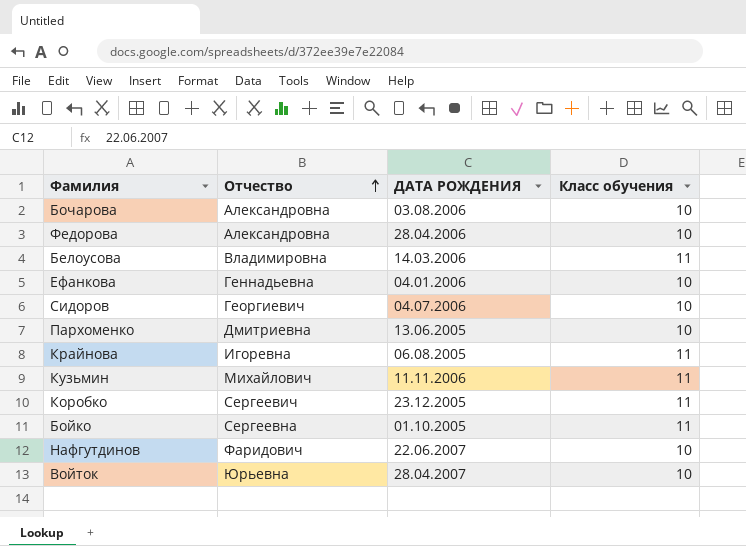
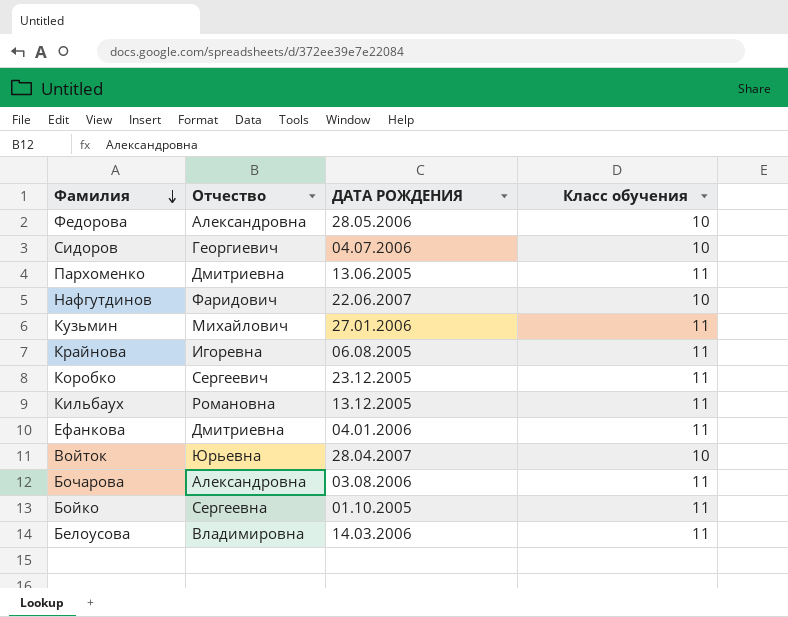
row order: Отчество ascending -> Фамилия descending
Федорова | ДАТА РОЖДЕНИЯ: 28.04.2006 -> 28.05.2006
Пархоменко | Класс обучения: 10 -> 11
Кузьмин | ДАТА РОЖДЕНИЯ: 11.11.2006 -> 27.01.2006
row Кильбаух: none -> Романовна | 13.12.2005 | 11
Ефанкова | Отчество: Геннадьевна -> Дмитриевна
Ефанкова | Класс обучения: 10 -> 11
Бочарова | Класс обучения: 10 -> 11

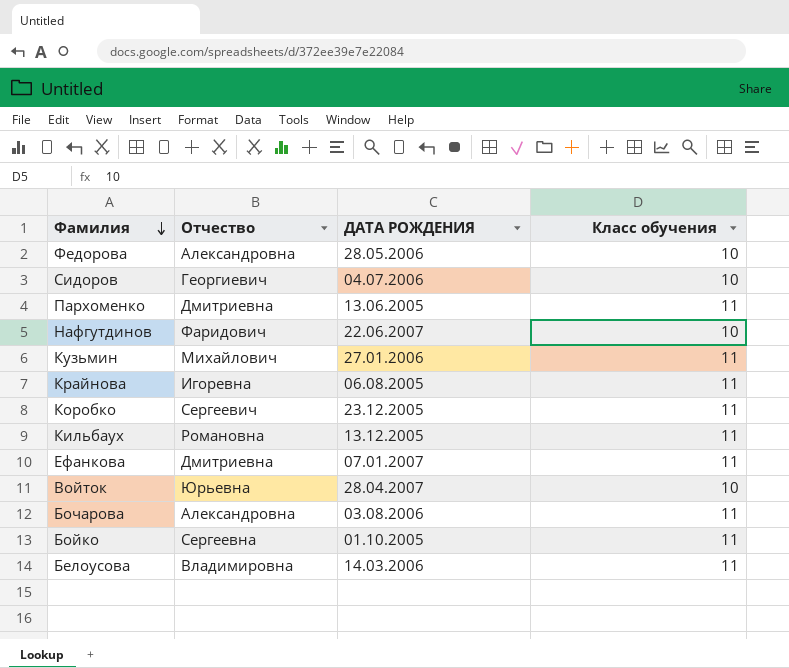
Ефанкова | ДАТА РОЖДЕНИЯ: 04.01.2006 -> 07.01.2007

